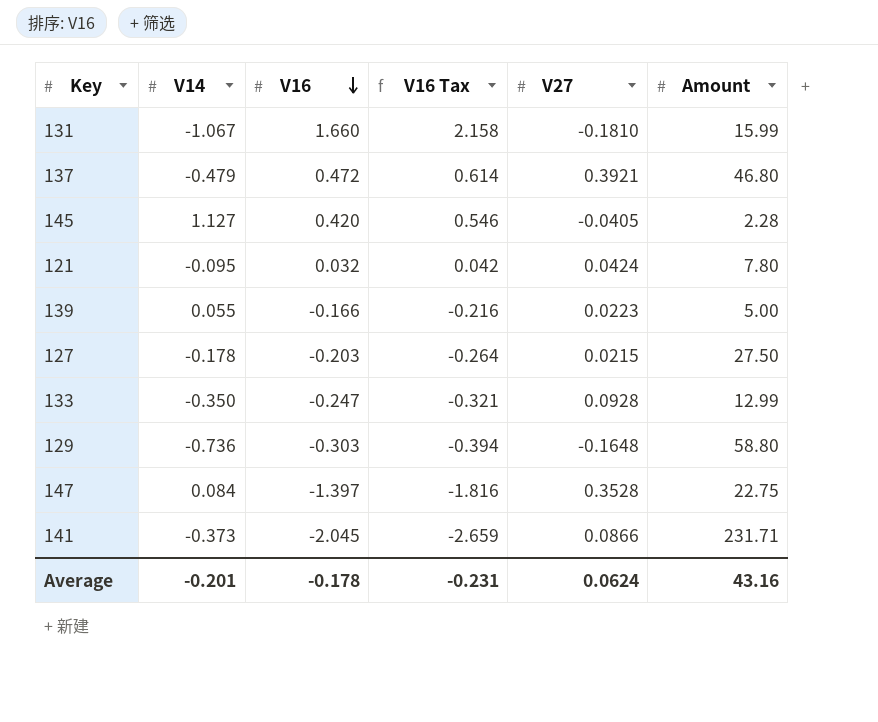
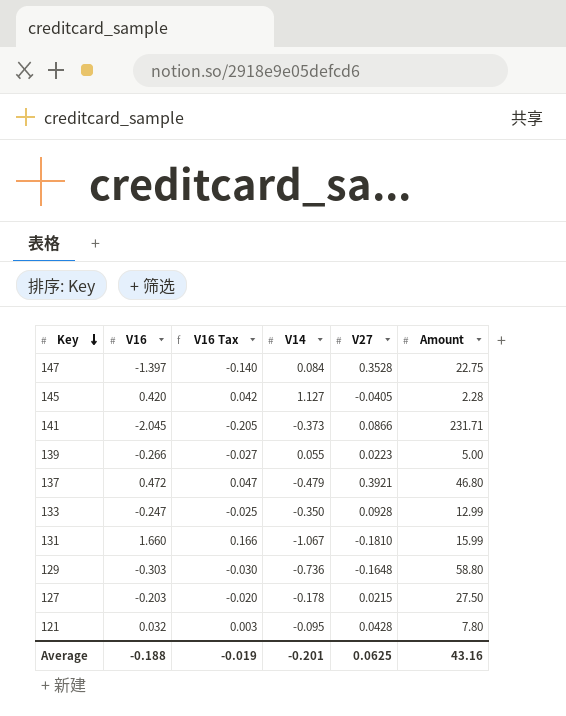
row order: V16 descending -> Key descending
column V16 Tax | formula: [V16] * 1.3 -> [V16] * 0.1
column V14 | position: 2 -> 4
139 | V16: -0.166 -> -0.266
121 | V27: 0.0424 -> 0.0428
Average | V16: -0.178 -> -0.188
Average | V16 Tax: -0.231 -> -0.019
Average | V27: 0.0624 -> 0.0625

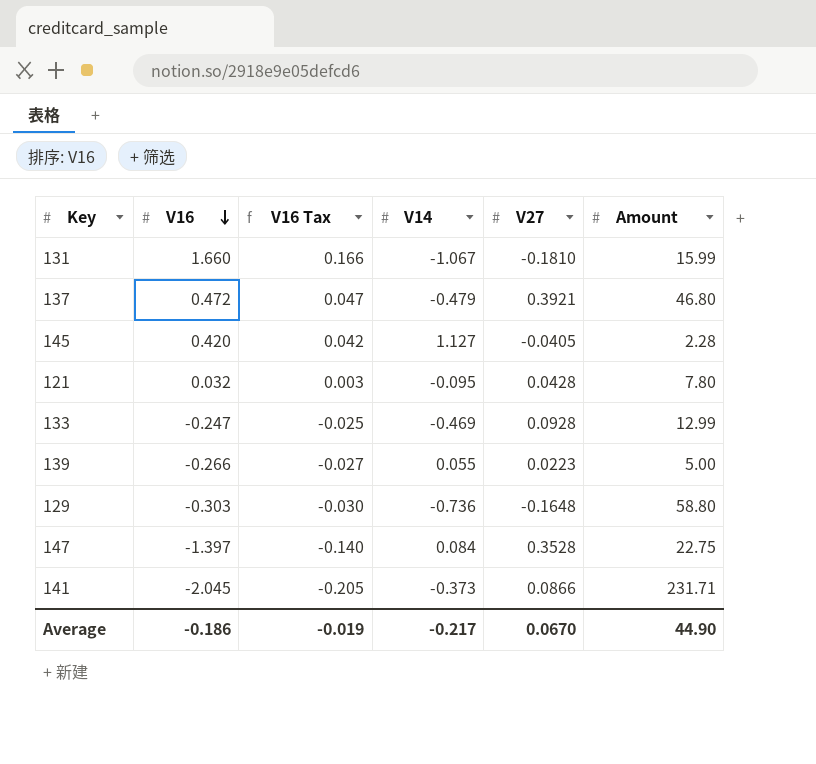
row order: Key descending -> V16 descending
row 127: -0.203 | -0.020 | -0.178 | 0.0215 | 27.50 -> none
133 | V14: -0.350 -> -0.469
Average | V16: -0.188 -> -0.186
Average | V14: -0.201 -> -0.217
Average | V27: 0.0625 -> 0.0670
Average | Amount: 43.16 -> 44.90

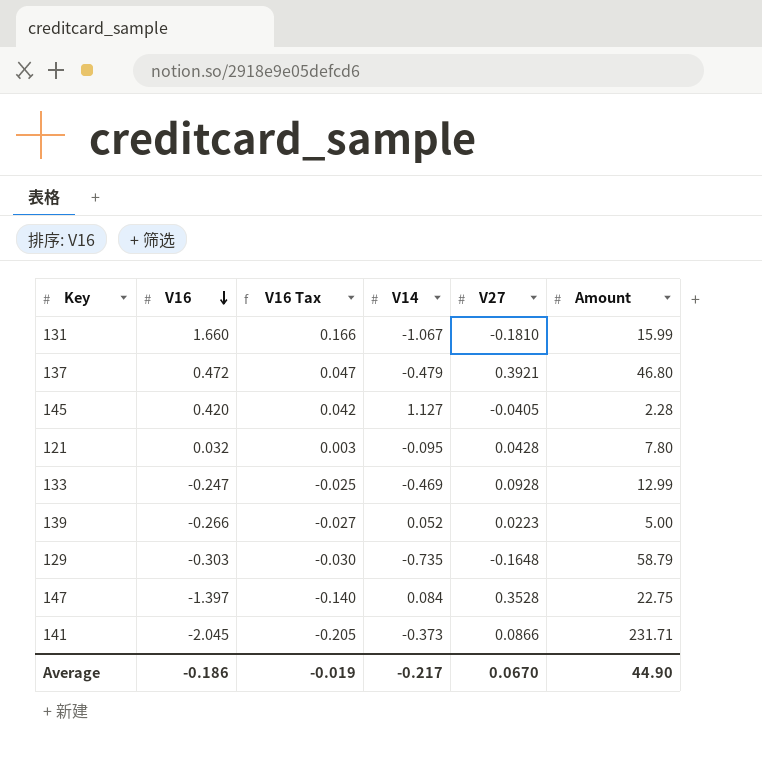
139 | V14: 0.055 -> 0.052
129 | V14: -0.736 -> -0.735
129 | Amount: 58.80 -> 58.79

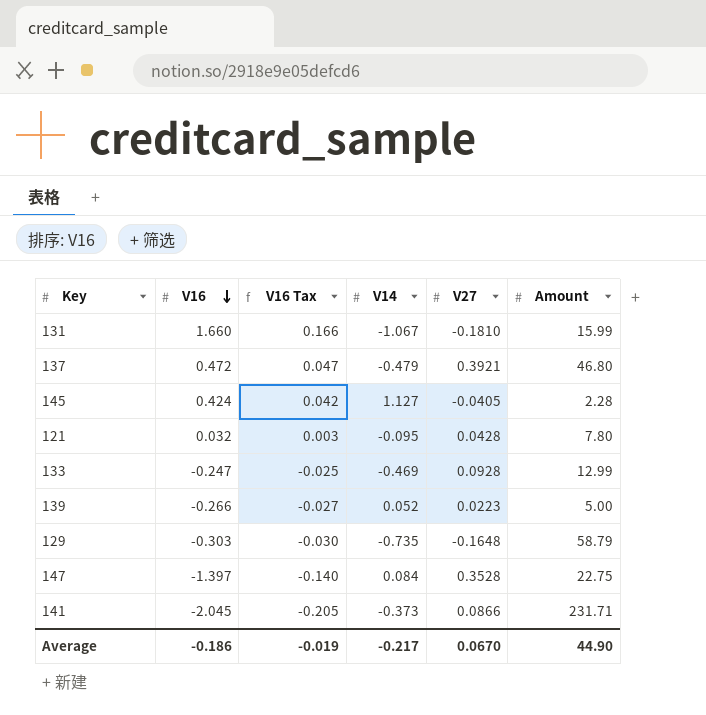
145 | V16: 0.420 -> 0.424

